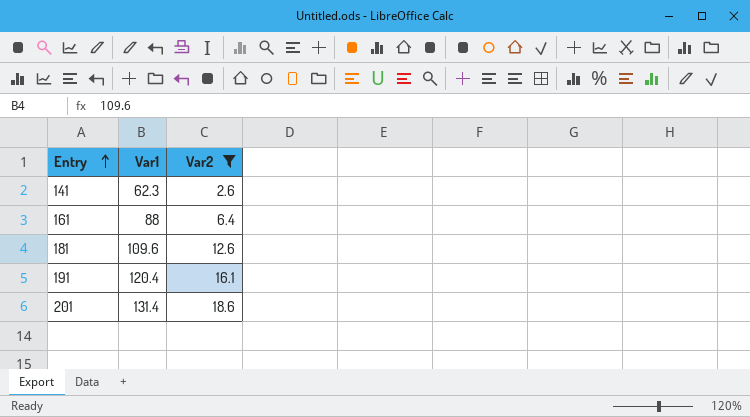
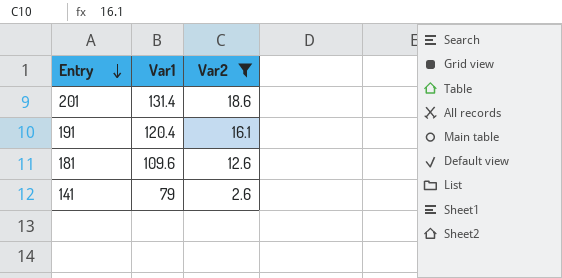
row order: Entry ascending -> Entry descending
row 161: 88 | 6.4 -> none
141 | Var1: 62.3 -> 79

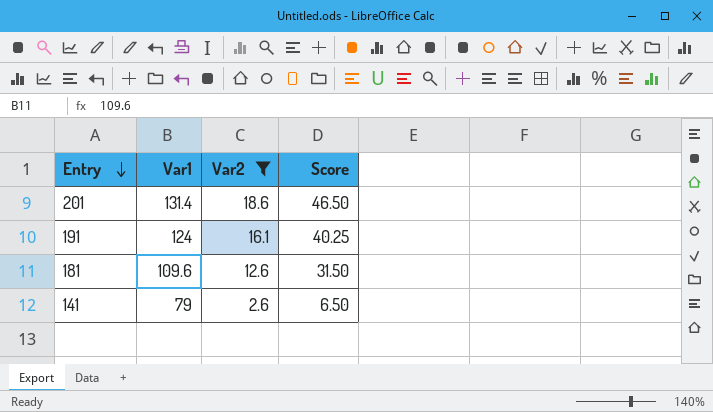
column Score | formula: none -> [Var2] * 2.5
191 | Var1: 120.4 -> 124

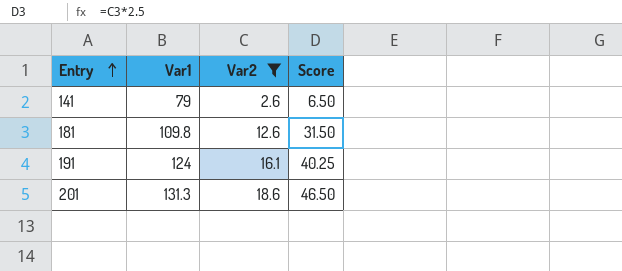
row order: Entry descending -> Entry ascending
181 | Var1: 109.6 -> 109.8
201 | Var1: 131.4 -> 131.3

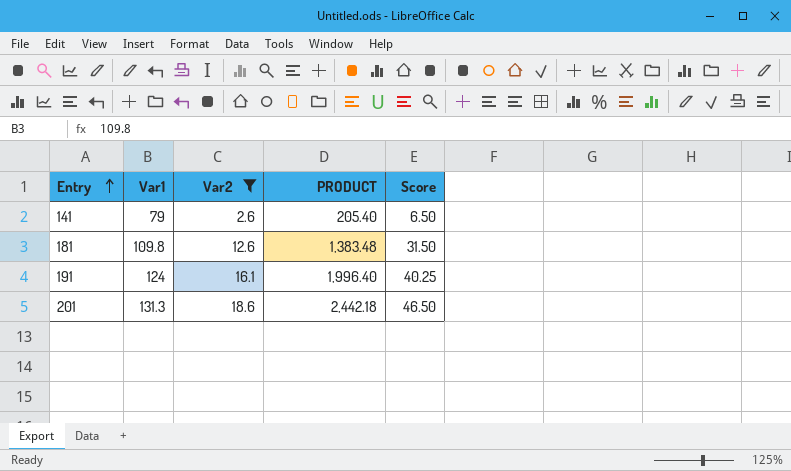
column PRODUCT | formula: none -> [Var1] * [Var2]

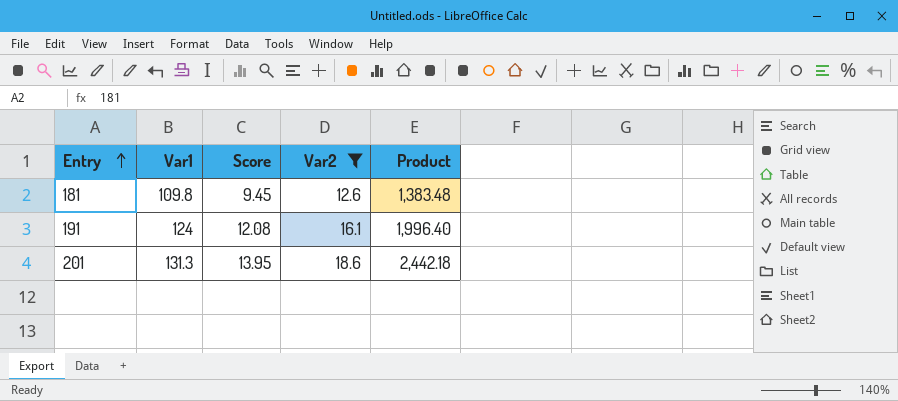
column Score | formula: [Var2] * 2.5 -> [Var2] * 0.75
column Score | position: 5 -> 3
column name: PRODUCT -> Product
row 141: 79 | 2.6 | 205.40 | 6.50 -> none

